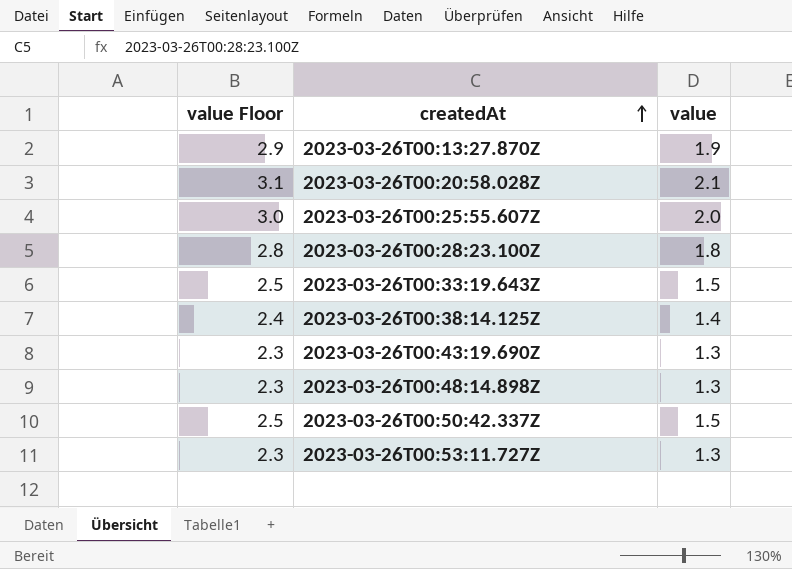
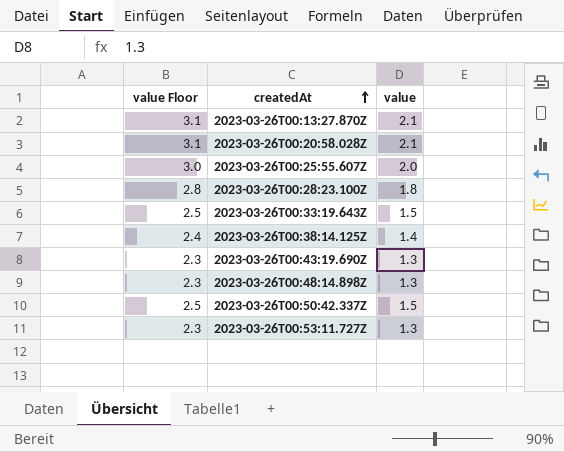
2023-03-26T00:13:27.870Z | value Floor: 2.9 -> 3.1
2023-03-26T00:13:27.870Z | value: 1.9 -> 2.1

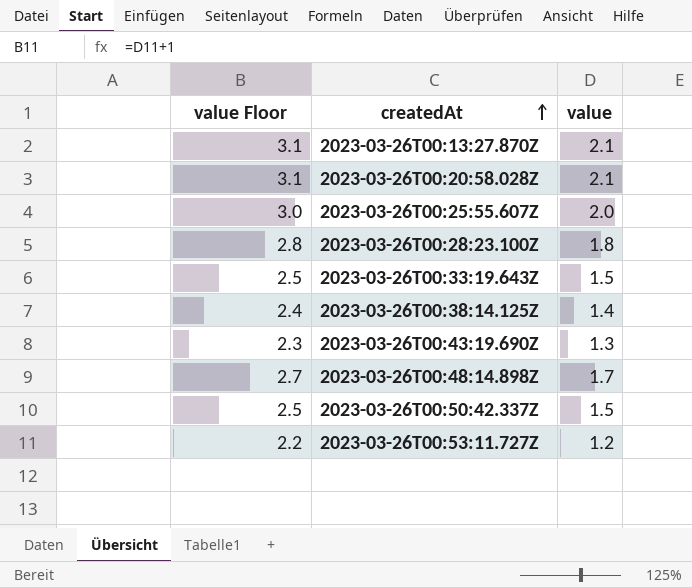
2023-03-26T00:48:14.898Z | value Floor: 2.3 -> 2.7
2023-03-26T00:48:14.898Z | value: 1.3 -> 1.7
2023-03-26T00:53:11.727Z | value Floor: 2.3 -> 2.2
2023-03-26T00:53:11.727Z | value: 1.3 -> 1.2

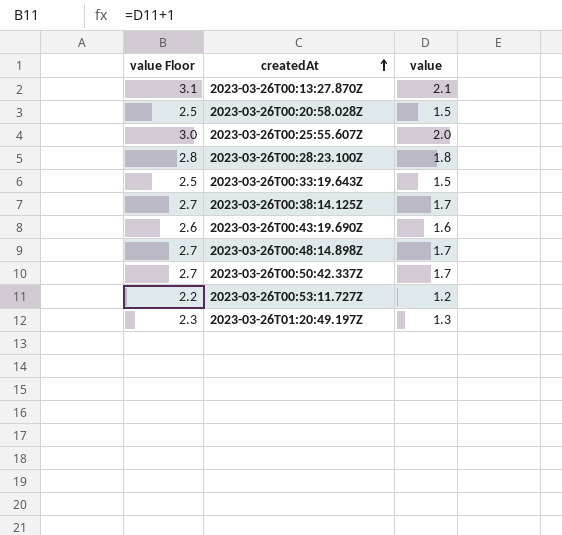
2023-03-26T00:20:58.028Z | value Floor: 3.1 -> 2.5
2023-03-26T00:20:58.028Z | value: 2.1 -> 1.5
2023-03-26T00:38:14.125Z | value Floor: 2.4 -> 2.7
2023-03-26T00:38:14.125Z | value: 1.4 -> 1.7
2023-03-26T00:43:19.690Z | value Floor: 2.3 -> 2.6
2023-03-26T00:43:19.690Z | value: 1.3 -> 1.6
2023-03-26T00:50:42.337Z | value Floor: 2.5 -> 2.7
2023-03-26T00:50:42.337Z | value: 1.5 -> 1.7
row 2023-03-26T01:20:49.197Z: none -> 2.3 | 1.3

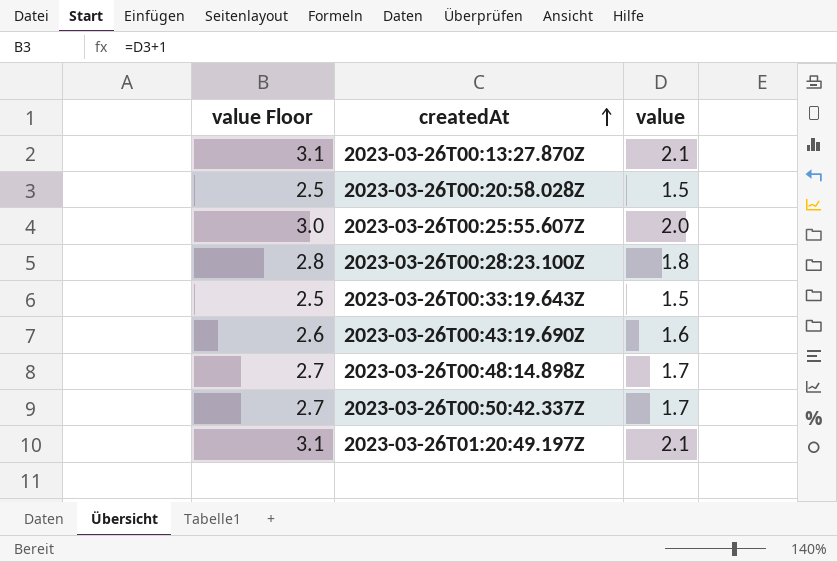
row 2023-03-26T00:38:14.125Z: 2.7 | 1.7 -> none
row 2023-03-26T00:53:11.727Z: 2.2 | 1.2 -> none
2023-03-26T01:20:49.197Z | value Floor: 2.3 -> 3.1
2023-03-26T01:20:49.197Z | value: 1.3 -> 2.1

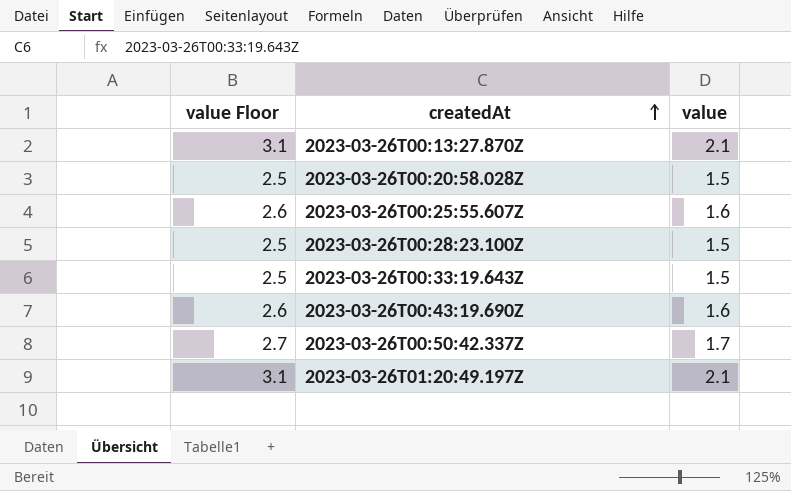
row 2023-03-26T00:48:14.898Z: 2.7 | 1.7 -> none
2023-03-26T00:25:55.607Z | value Floor: 3.0 -> 2.6
2023-03-26T00:25:55.607Z | value: 2.0 -> 1.6
2023-03-26T00:28:23.100Z | value Floor: 2.8 -> 2.5
2023-03-26T00:28:23.100Z | value: 1.8 -> 1.5

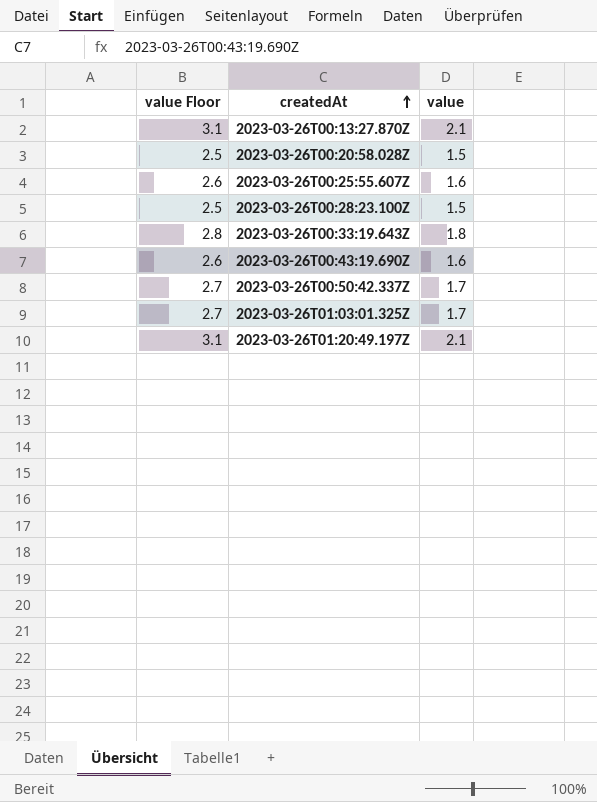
2023-03-26T00:33:19.643Z | value Floor: 2.5 -> 2.8
2023-03-26T00:33:19.643Z | value: 1.5 -> 1.8
row 2023-03-26T01:03:01.325Z: none -> 2.7 | 1.7

